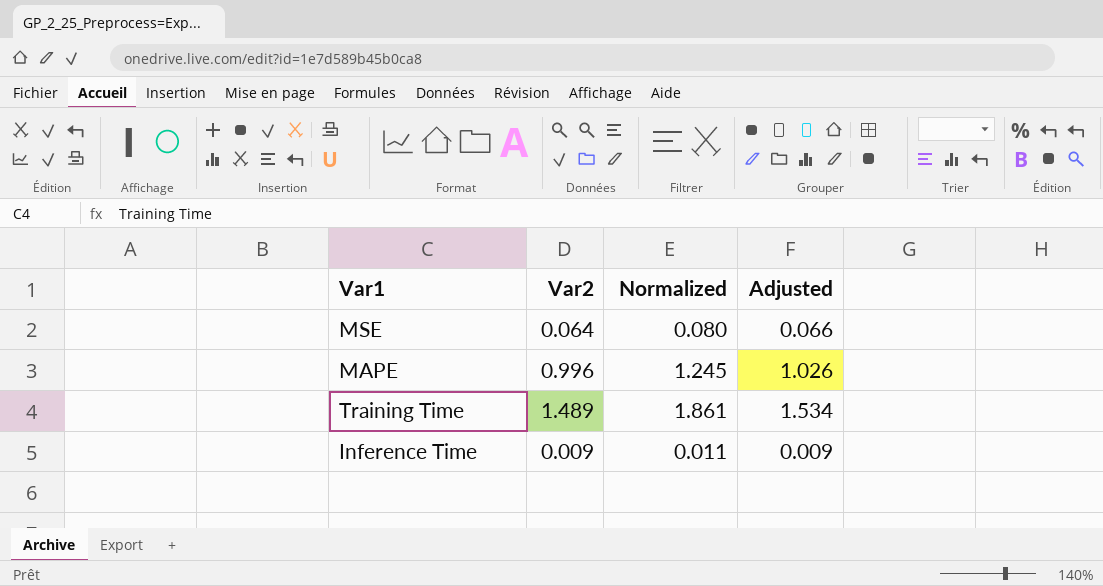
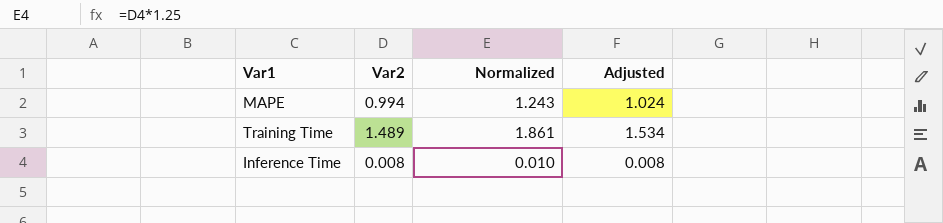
row MSE: 0.064 | 0.080 | 0.066 -> none
MAPE | Var2: 0.996 -> 0.994
MAPE | Normalized: 1.245 -> 1.243
MAPE | Adjusted: 1.026 -> 1.024
Inference Time | Var2: 0.009 -> 0.008
Inference Time | Normalized: 0.011 -> 0.010
Inference Time | Adjusted: 0.009 -> 0.008

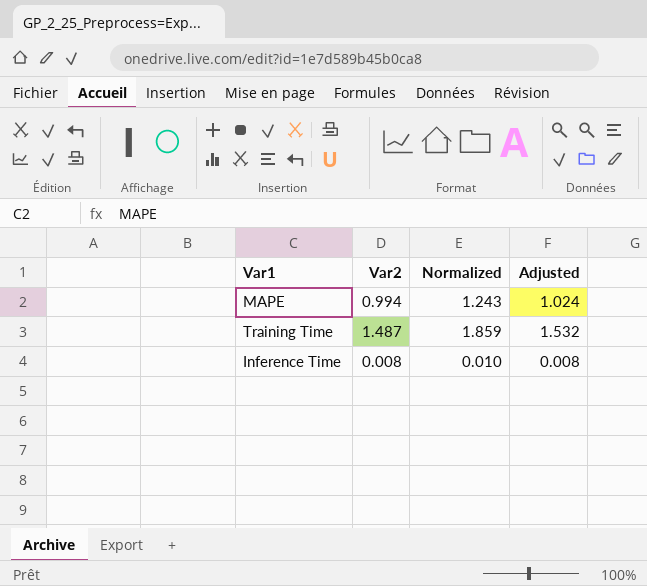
Training Time | Var2: 1.489 -> 1.487
Training Time | Normalized: 1.861 -> 1.859
Training Time | Adjusted: 1.534 -> 1.532

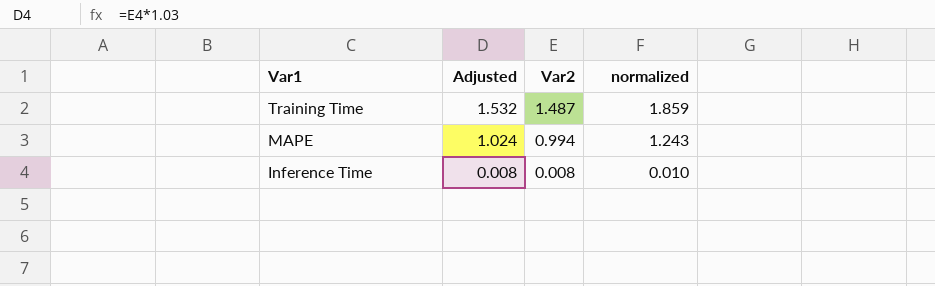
row order: none -> Var1 descending
column Adjusted | position: 4 -> 2
column name: Normalized -> normalized

